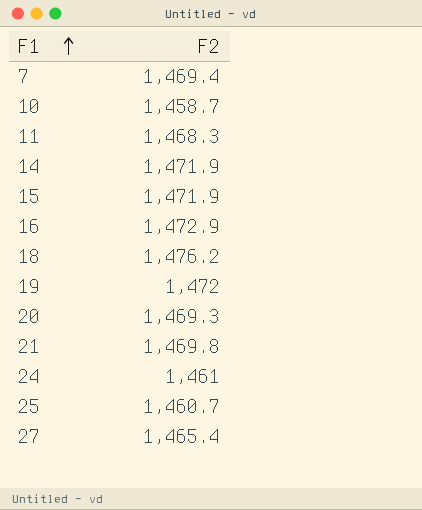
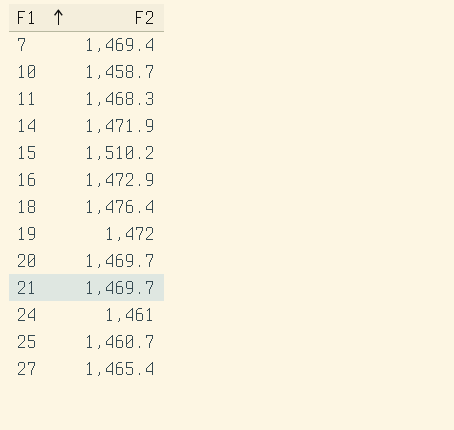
15 | F2: 1,471.9 -> 1,510.2
18 | F2: 1,476.2 -> 1,476.4
20 | F2: 1,469.3 -> 1,469.7
21 | F2: 1,469.8 -> 1,469.7

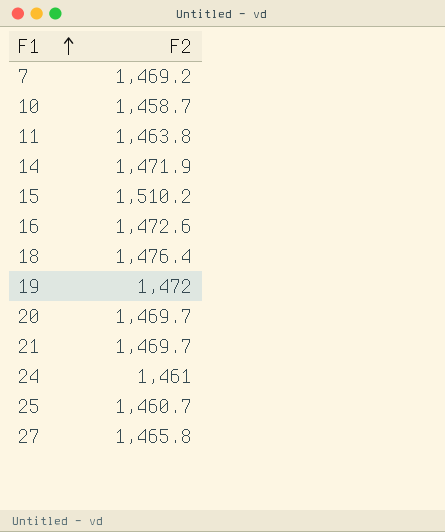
7 | F2: 1,469.4 -> 1,469.2
11 | F2: 1,468.3 -> 1,463.8
16 | F2: 1,472.9 -> 1,472.6
27 | F2: 1,465.4 -> 1,465.8

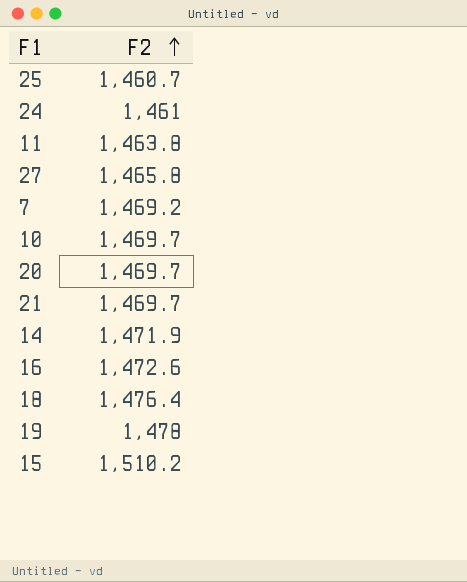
row order: F1 ascending -> F2 ascending
10 | F2: 1,458.7 -> 1,469.7
19 | F2: 1,472 -> 1,478

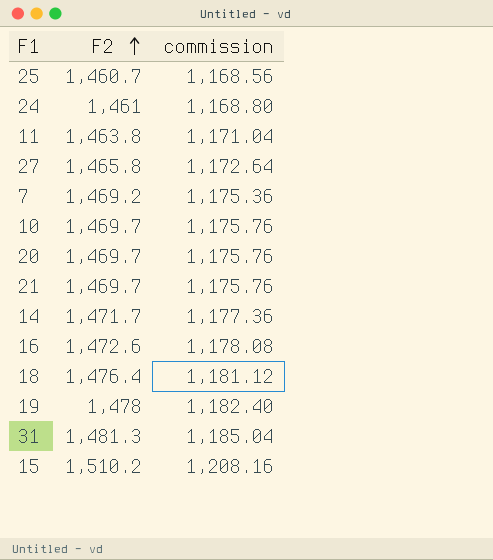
column commission | formula: none -> [F2] * 0.8
14 | F2: 1,471.9 -> 1,471.7
row 31: none -> 1,481.3 | 1,185.04

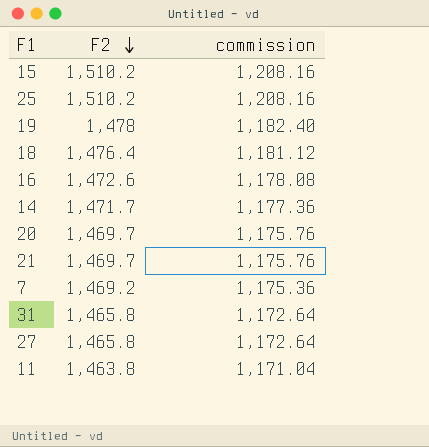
row order: F2 ascending -> F2 descending
row 24: 1,461 | 1,168.80 -> none
row 10: 1,469.7 | 1,175.76 -> none
25 | F2: 1,460.7 -> 1,510.2
25 | commission: 1,168.56 -> 1,208.16
31 | F2: 1,481.3 -> 1,465.8
31 | commission: 1,185.04 -> 1,172.64

